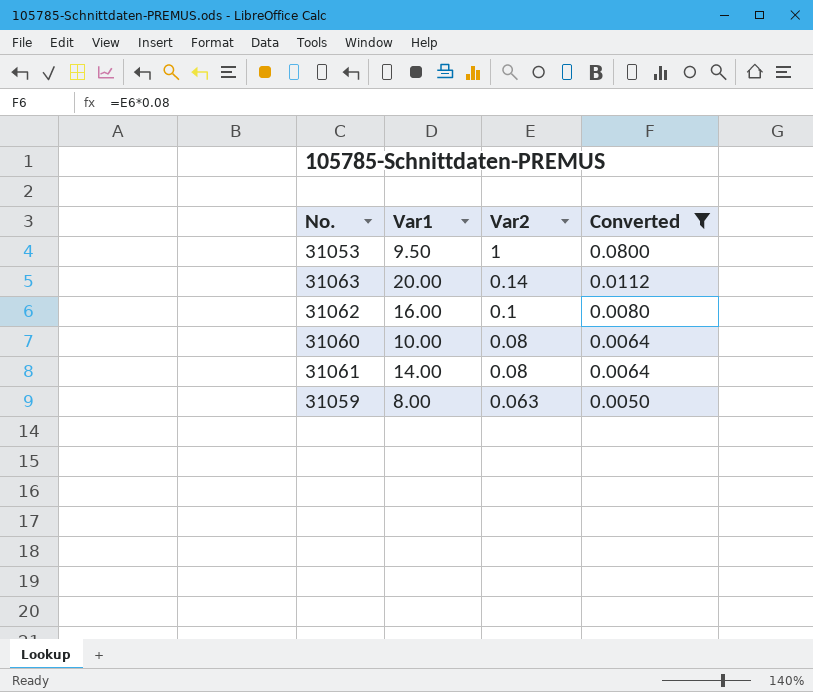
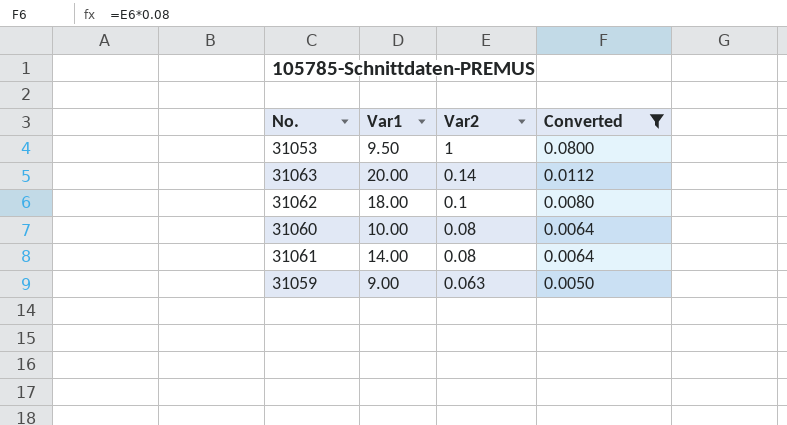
31062 | Var1: 16.00 -> 18.00
31059 | Var1: 8.00 -> 9.00

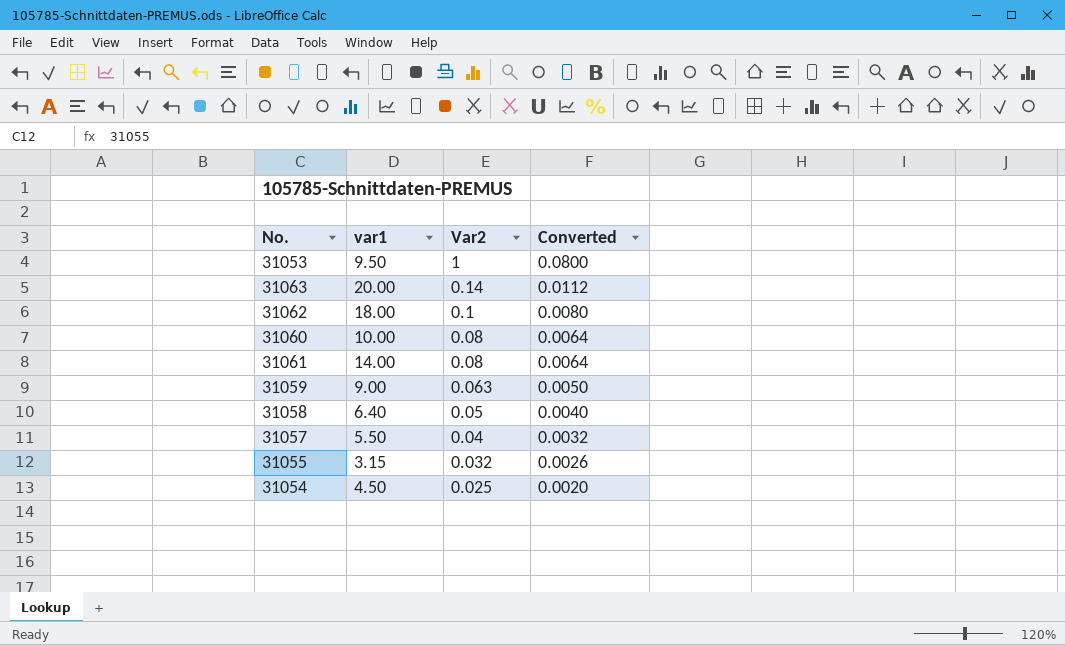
filter: Converted >= 0.0050 -> none
column name: Var1 -> var1

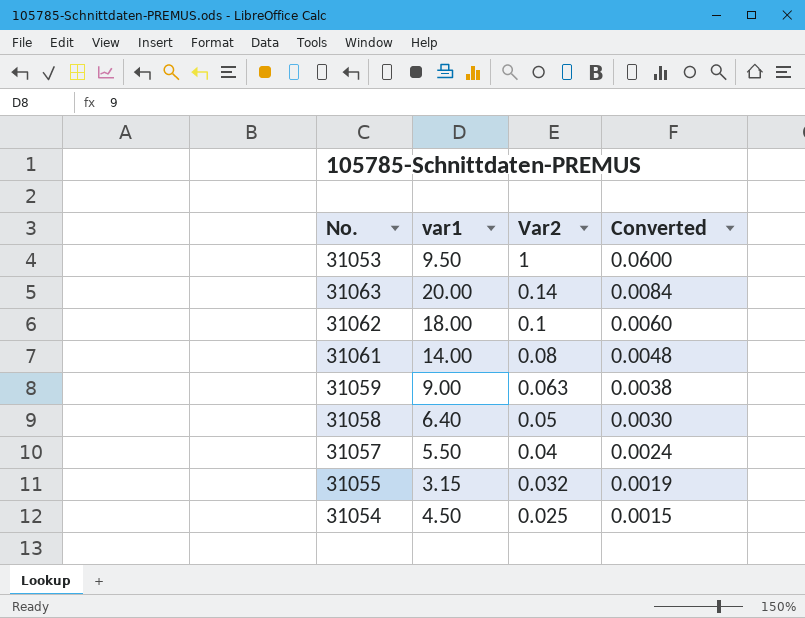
column Converted | formula: [Var2] * 0.08 -> [Var2] * 0.06
row 31060: 10.00 | 0.08 | 0.0064 -> none

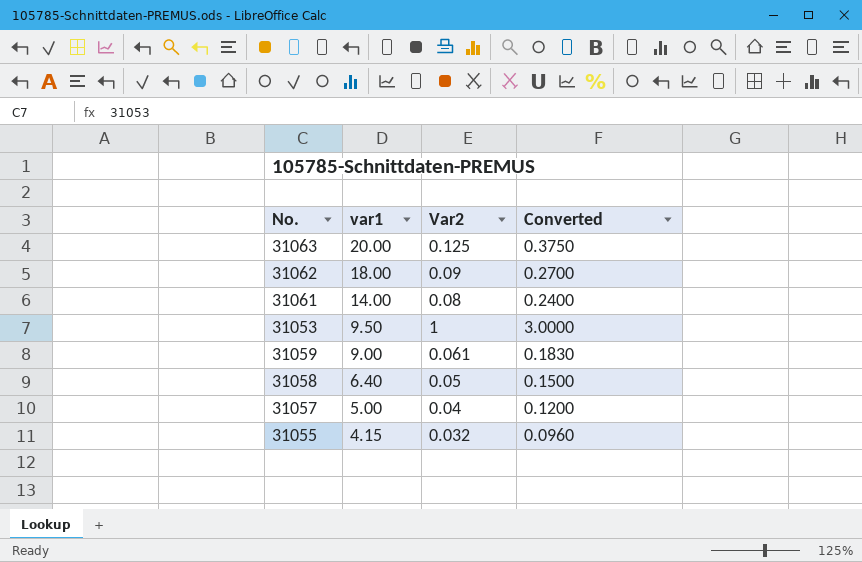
row order: Var2 descending -> var1 descending
column Converted | formula: [Var2] * 0.06 -> [Var2] * 3
row 31054: 4.50 | 0.025 | 0.0015 -> none
31063 | Var2: 0.14 -> 0.125
31062 | Var2: 0.1 -> 0.09
31059 | Var2: 0.063 -> 0.061
31057 | var1: 5.50 -> 5.00
31055 | var1: 3.15 -> 4.15

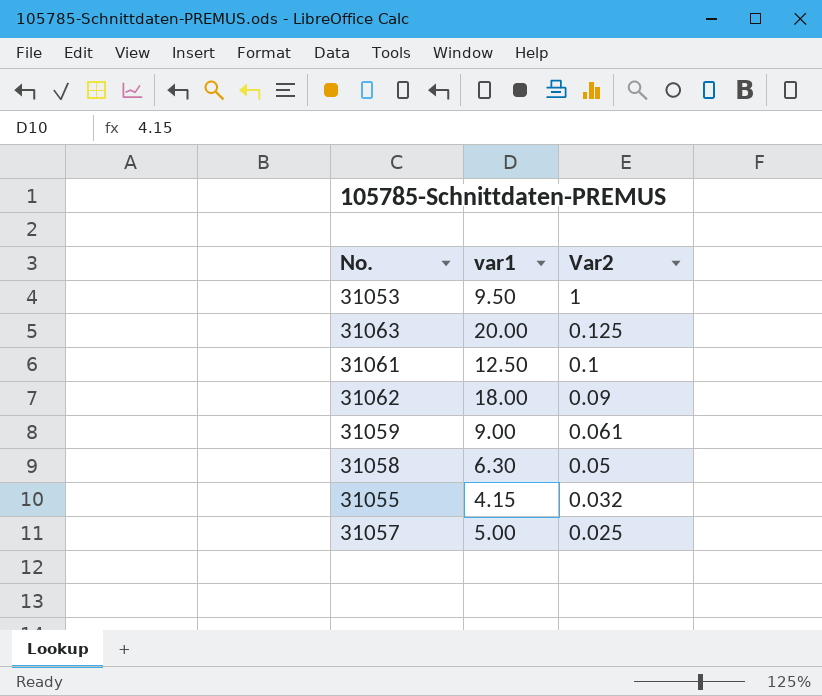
row order: var1 descending -> Var2 descending
column Converted | formula: [Var2] * 3 -> none
31061 | var1: 14.00 -> 12.50
31061 | Var2: 0.08 -> 0.1
31058 | var1: 6.40 -> 6.30
31057 | Var2: 0.04 -> 0.025

